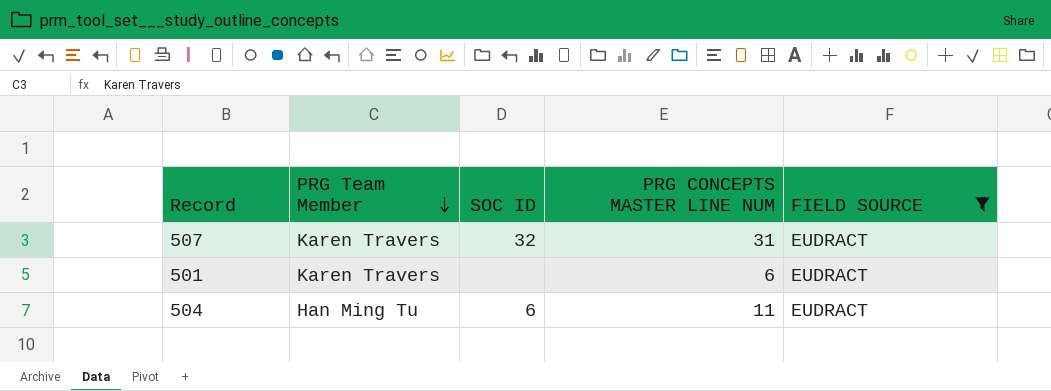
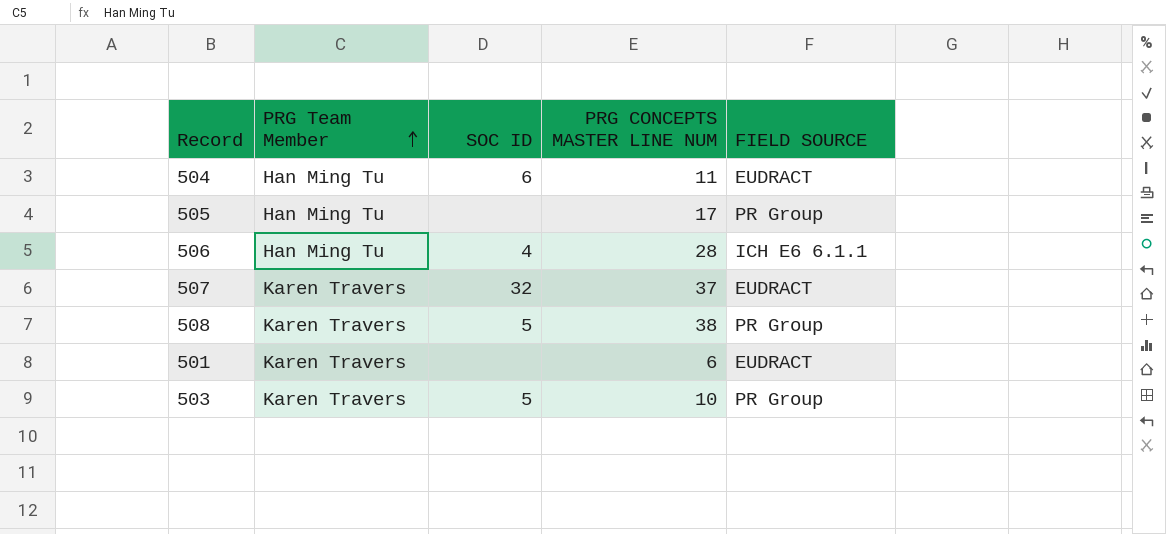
filter: FIELD SOURCE = EUDRACT -> none
row order: PRG Team Member descending -> PRG Team Member ascending
507 | PRG CONCEPTS MASTER LINE NUM: 31 -> 37

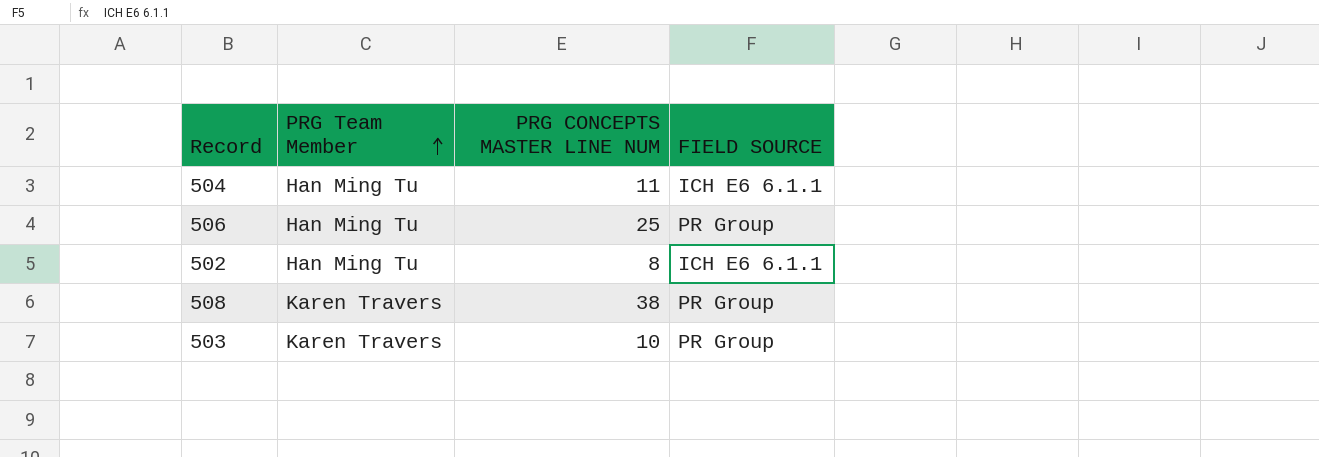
column SOC ID | position: 3 -> none
row 505: Han Ming Tu | none | 17 | PR Group -> none
row 507: Karen Travers | 32 | 37 | EUDRACT -> none
row 501: Karen Travers | none | 6 | EUDRACT -> none
504 | FIELD SOURCE: EUDRACT -> ICH E6 6.1.1
506 | PRG CONCEPTS MASTER LINE NUM: 28 -> 25
506 | FIELD SOURCE: ICH E6 6.1.1 -> PR Group
row 502: none -> Han Ming Tu | 8 | ICH E6 6.1.1

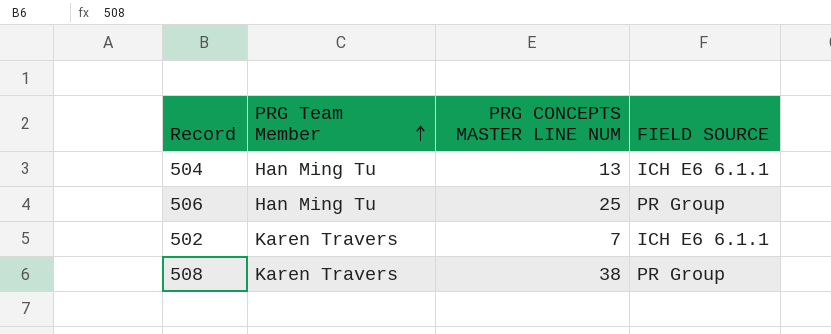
row 503: Karen Travers | 10 | PR Group -> none
504 | PRG CONCEPTS MASTER LINE NUM: 11 -> 13
502 | PRG Team Member: Han Ming Tu -> Karen Travers
502 | PRG CONCEPTS MASTER LINE NUM: 8 -> 7

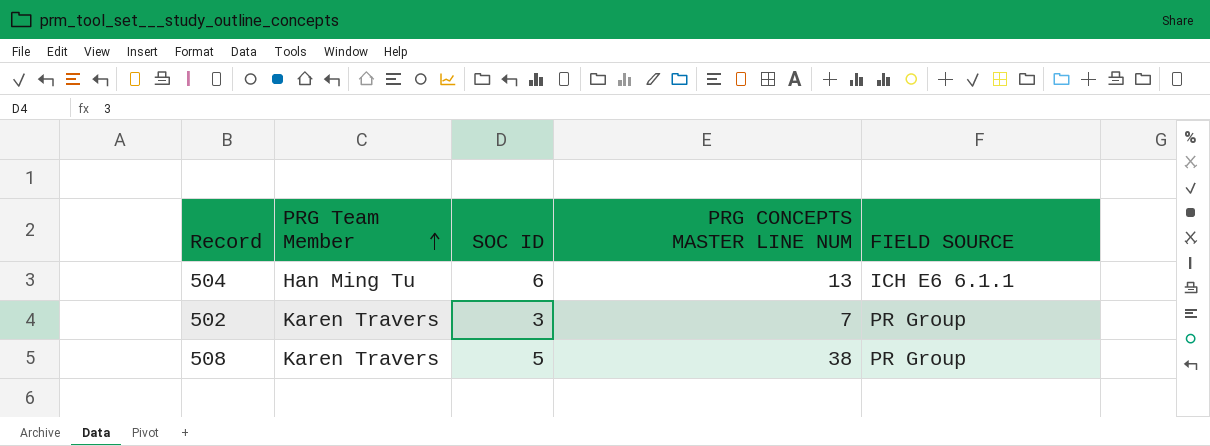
column SOC ID | position: none -> 3
row 506: Han Ming Tu | 25 | PR Group -> none
502 | FIELD SOURCE: ICH E6 6.1.1 -> PR Group

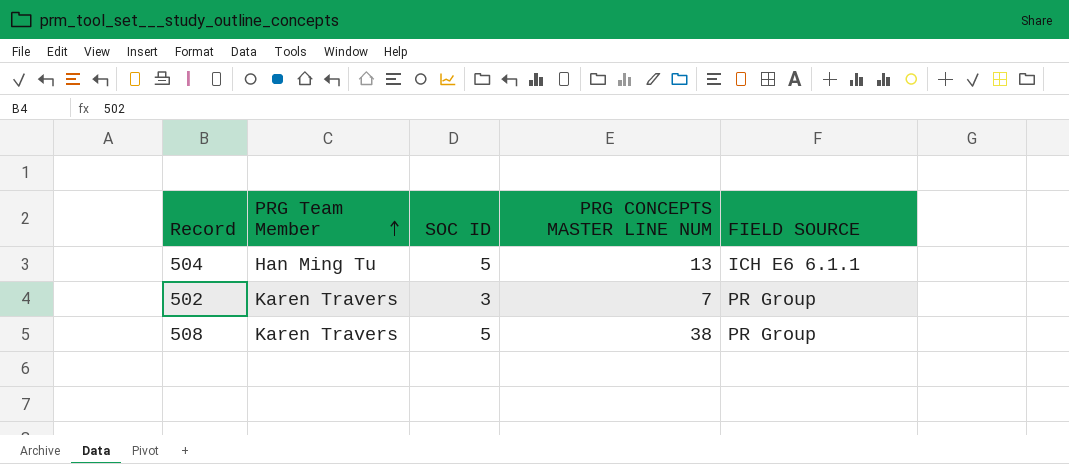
504 | SOC ID: 6 -> 5

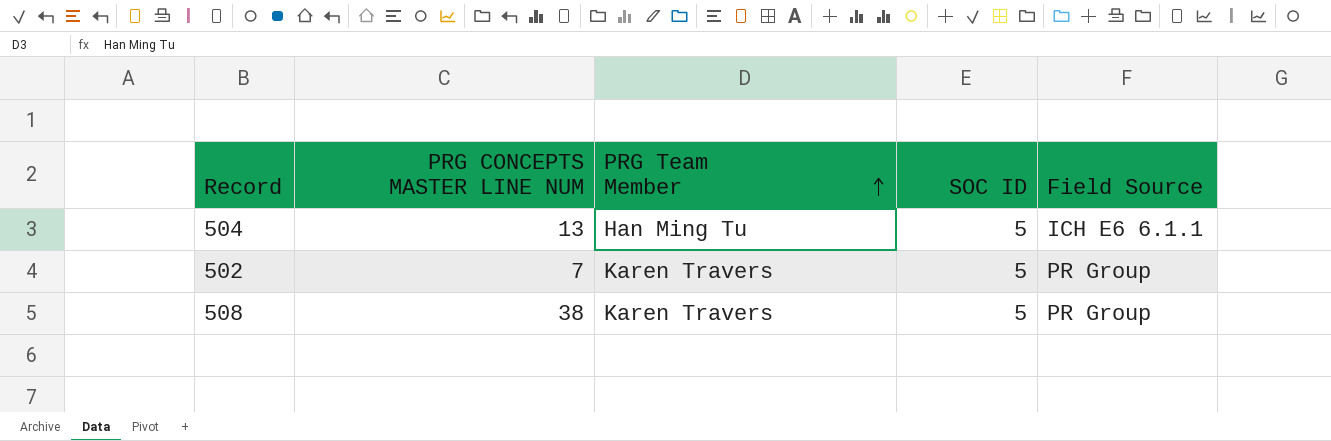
column PRG CONCEPTS MASTER LINE NUM | position: 4 -> 2
column name: FIELD SOURCE -> Field Source
502 | SOC ID: 3 -> 5

